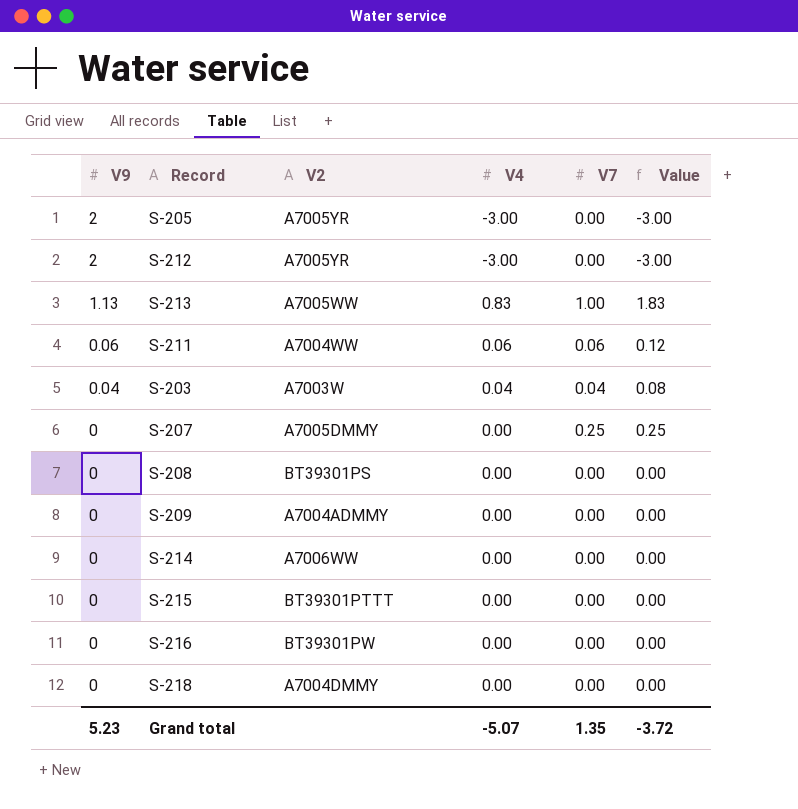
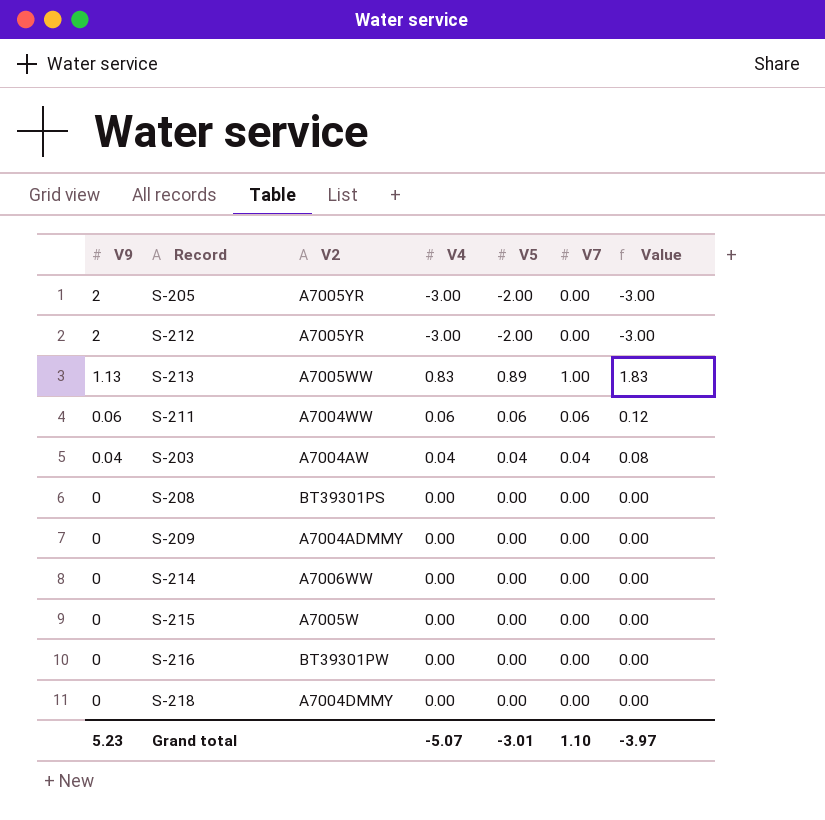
column V5 | position: none -> 5
row S-207: 0 | A7005DMMY | 0.00 | 0.25 | 0.25 -> none
S-203 | V2: A7003W -> A7004AW
S-215 | V2: BT39301PTTT -> A7005W
Grand total | V7: 1.35 -> 1.10
Grand total | Value: -3.72 -> -3.97

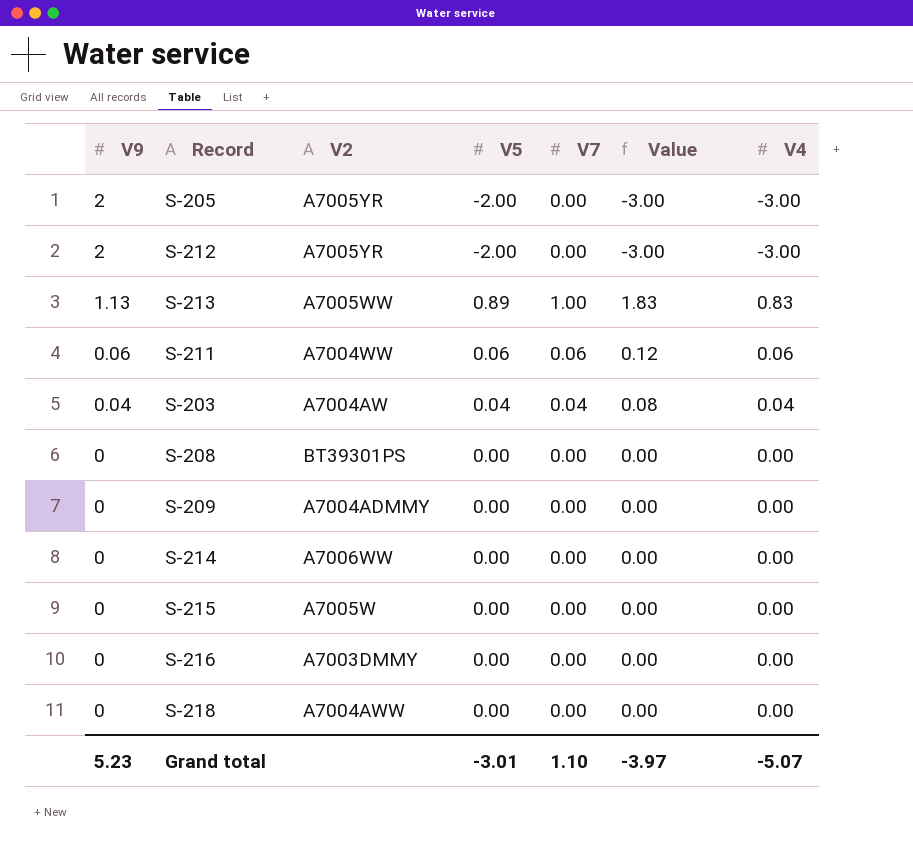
column V4 | position: 4 -> 7
S-216 | V2: BT39301PW -> A7003DMMY
S-218 | V2: A7004DMMY -> A7004AWW

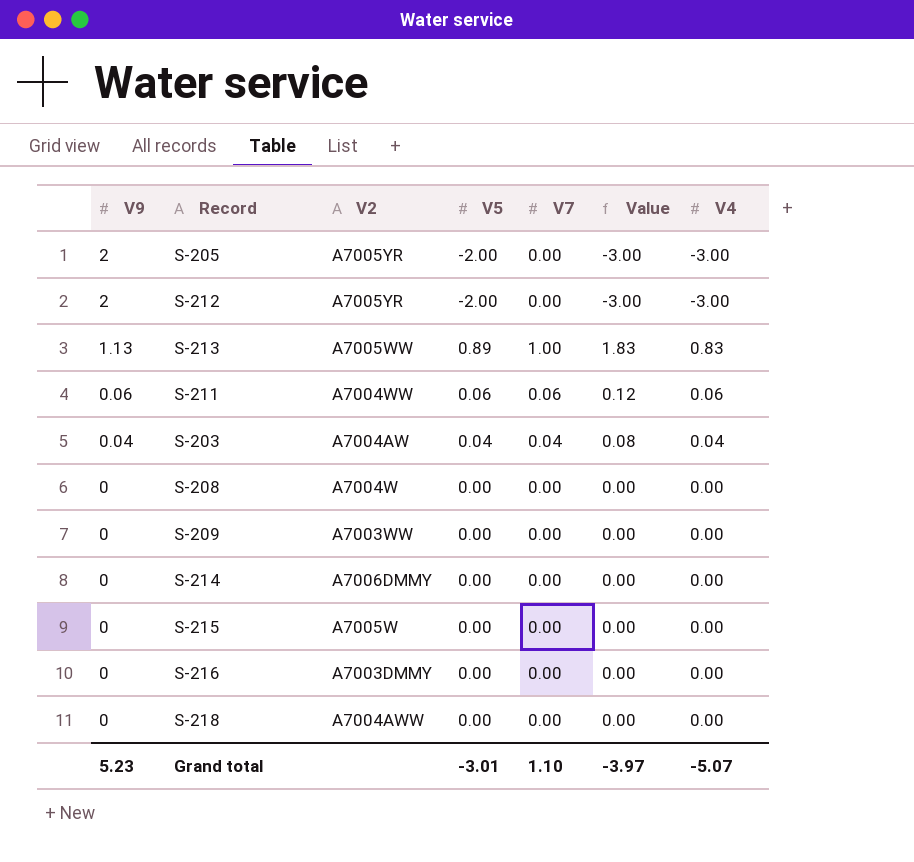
S-208 | V2: BT39301PS -> A7004W
S-209 | V2: A7004ADMMY -> A7003WW
S-214 | V2: A7006WW -> A7006DMMY

